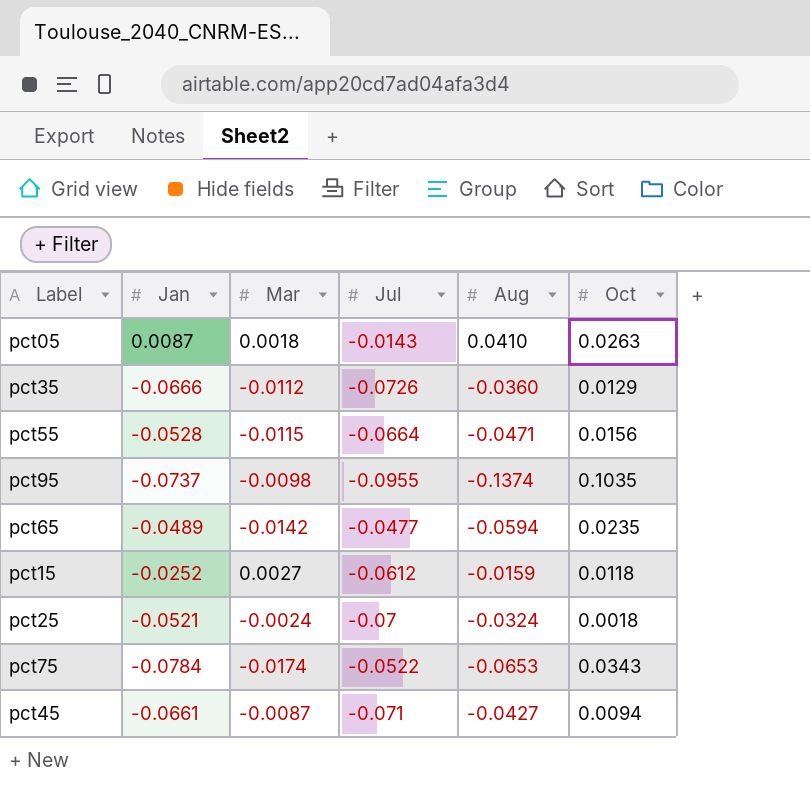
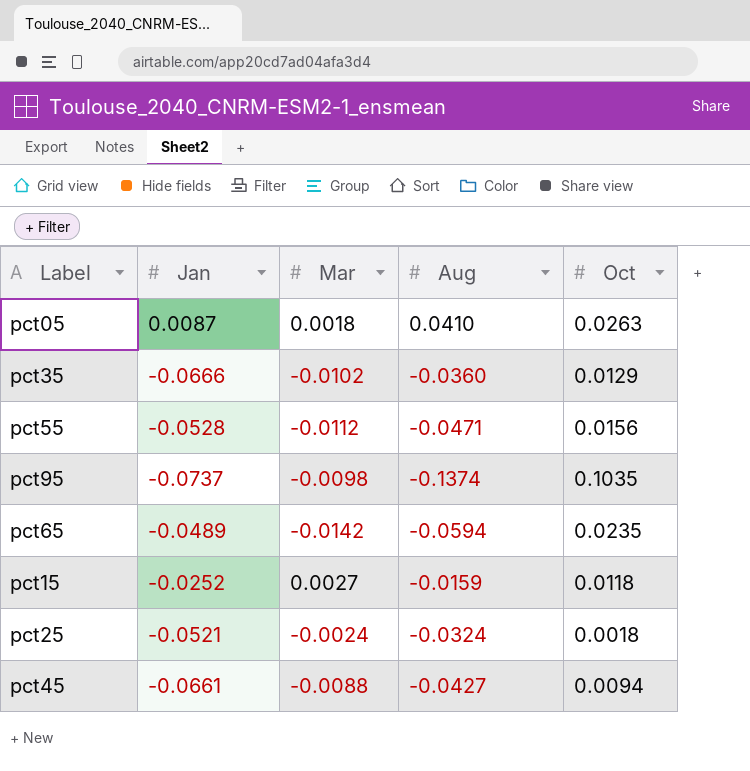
column Jul | position: 4 -> none
row pct75: -0.0784 | -0.0174 | -0.0522 | -0.0653 | 0.0343 -> none
pct35 | Mar: -0.0112 -> -0.0102
pct55 | Mar: -0.0115 -> -0.0112
pct45 | Mar: -0.0087 -> -0.0088

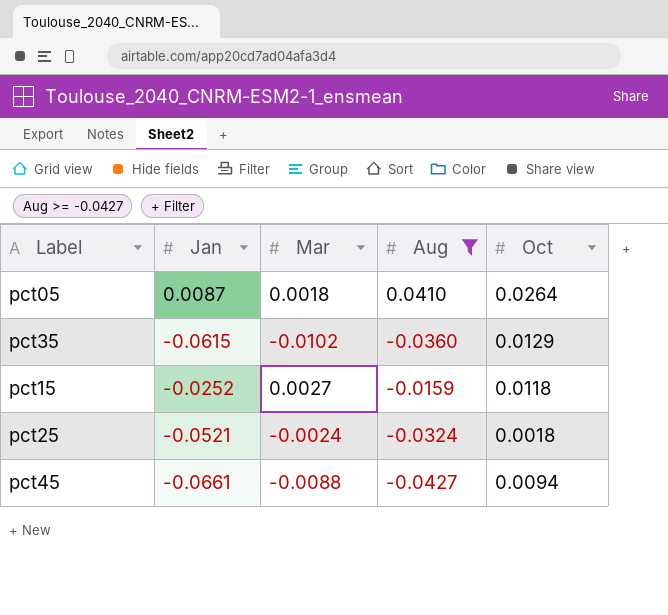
filter: none -> Aug >= -0.0427
pct05 | Oct: 0.0263 -> 0.0264
pct35 | Jan: -0.0666 -> -0.0615

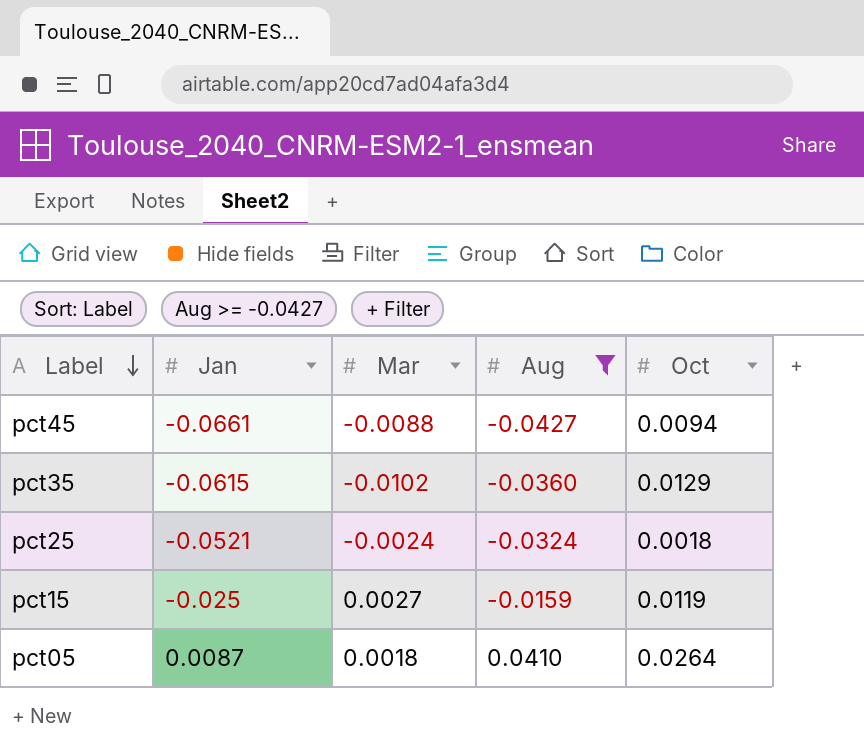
row order: none -> Label descending
pct15 | Jan: -0.0252 -> -0.025
pct15 | Oct: 0.0118 -> 0.0119

